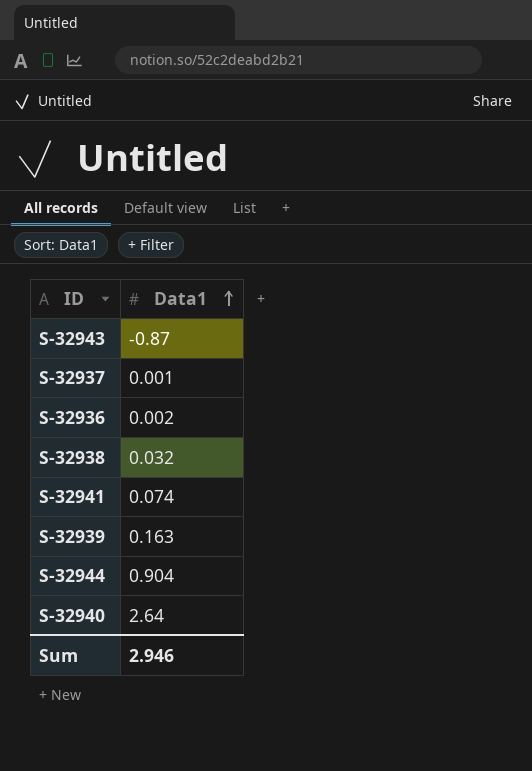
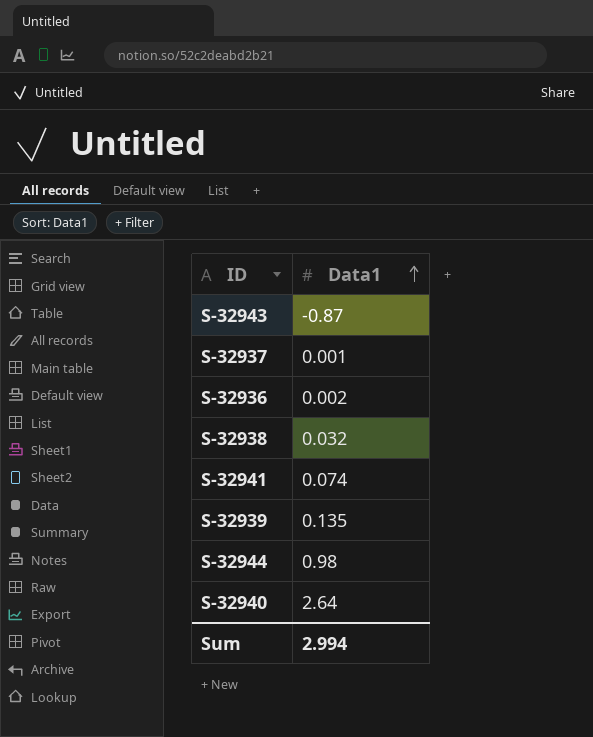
S-32939 | Data1: 0.163 -> 0.135
S-32944 | Data1: 0.904 -> 0.98
Sum | Data1: 2.946 -> 2.994

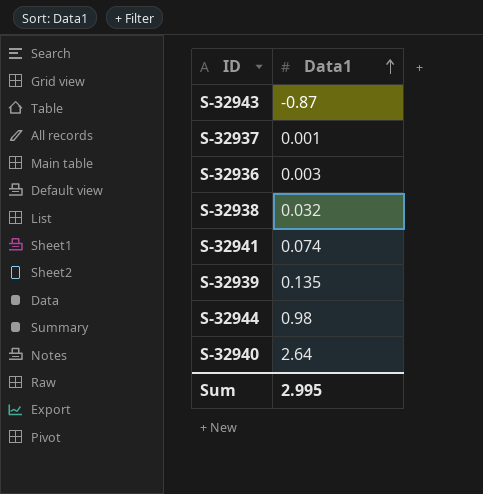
S-32936 | Data1: 0.002 -> 0.003
Sum | Data1: 2.994 -> 2.995

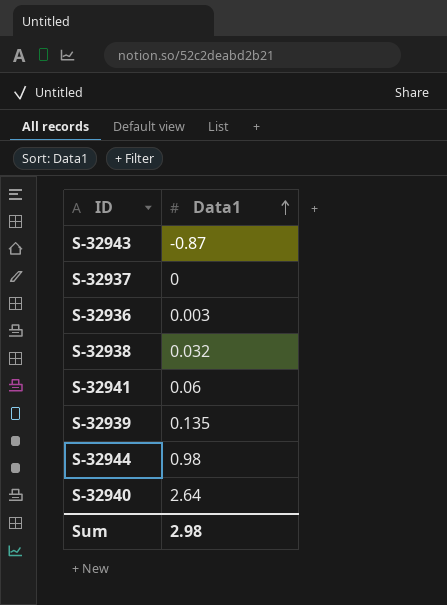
S-32937 | Data1: 0.001 -> 0
S-32941 | Data1: 0.074 -> 0.06
Sum | Data1: 2.995 -> 2.98

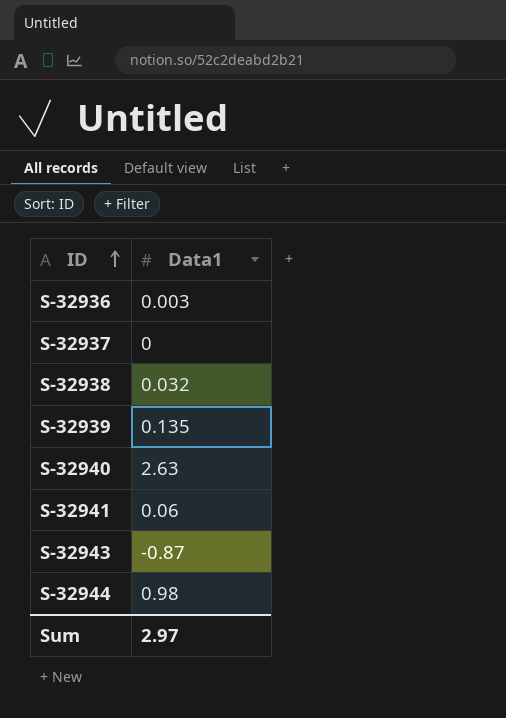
row order: Data1 ascending -> ID ascending
S-32940 | Data1: 2.64 -> 2.63
Sum | Data1: 2.98 -> 2.97

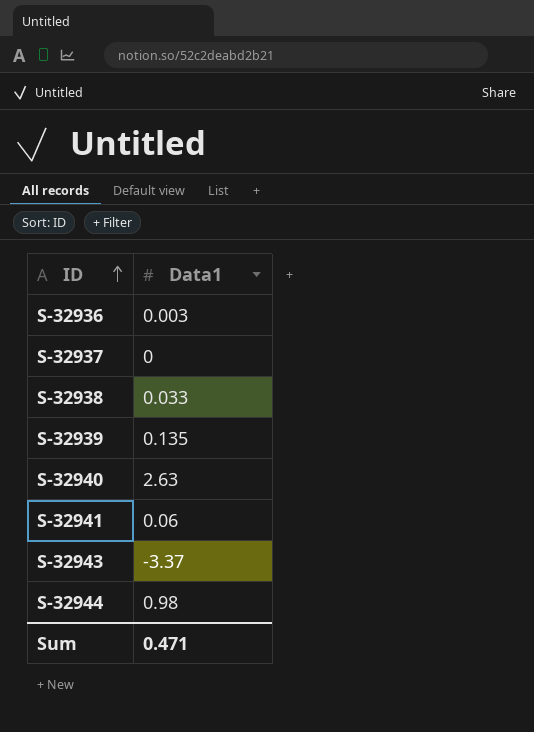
S-32938 | Data1: 0.032 -> 0.033
S-32943 | Data1: -0.87 -> -3.37
Sum | Data1: 2.97 -> 0.471

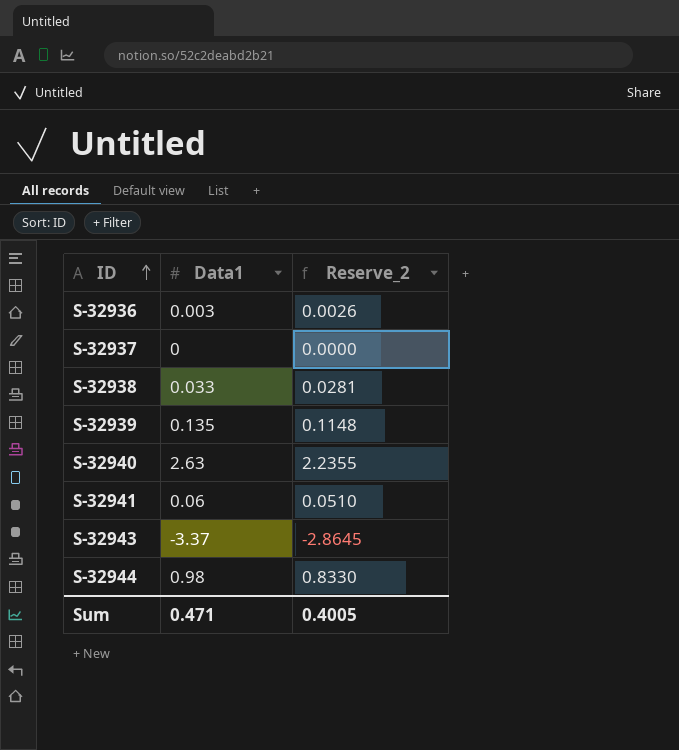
column Reserve_2 | formula: none -> [Data1] * 0.85

